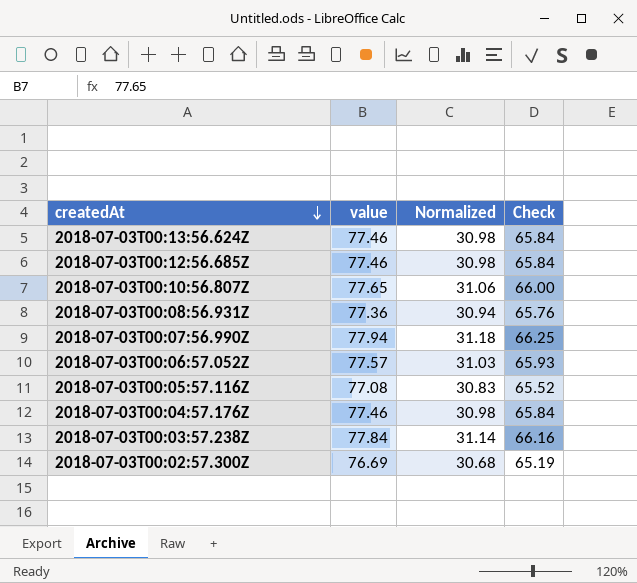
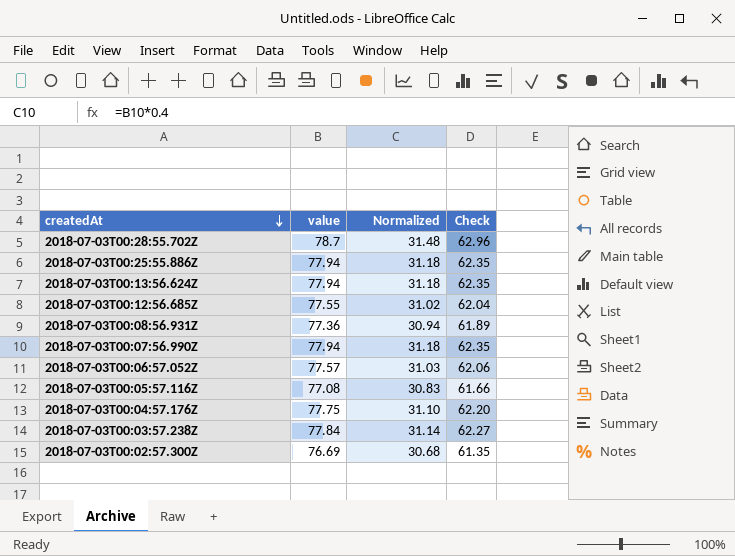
column Check | formula: [value] * 0.85 -> [value] * 0.8
row 2018-07-03T00:10:56.807Z: 77.65 | 31.06 | 66.00 -> none
row 2018-07-03T00:28:55.702Z: none -> 78.7 | 31.48 | 62.96
row 2018-07-03T00:25:55.886Z: none -> 77.94 | 31.18 | 62.35
2018-07-03T00:13:56.624Z | value: 77.46 -> 77.94
2018-07-03T00:13:56.624Z | Normalized: 30.98 -> 31.18
2018-07-03T00:12:56.685Z | value: 77.46 -> 77.55
2018-07-03T00:12:56.685Z | Normalized: 30.98 -> 31.02
2018-07-03T00:04:57.176Z | value: 77.46 -> 77.75
2018-07-03T00:04:57.176Z | Normalized: 30.98 -> 31.10

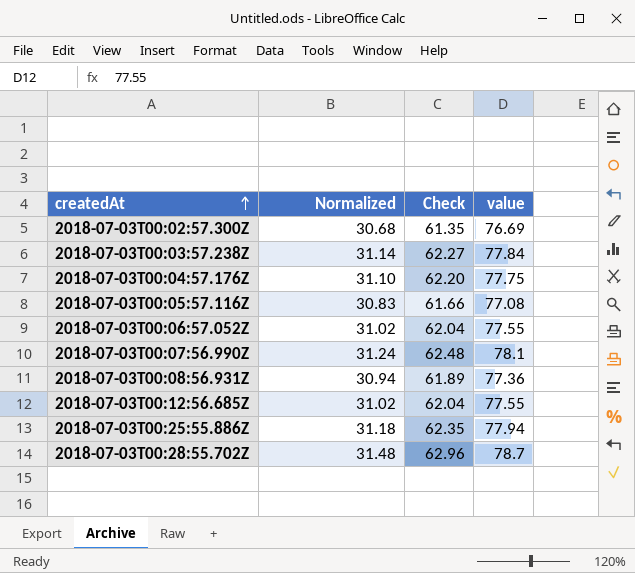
row order: createdAt descending -> createdAt ascending
column value | position: 2 -> 4
row 2018-07-03T00:13:56.624Z: 77.94 | 31.18 | 62.35 -> none
2018-07-03T00:06:57.052Z | Normalized: 31.03 -> 31.02
2018-07-03T00:06:57.052Z | Check: 62.06 -> 62.04
2018-07-03T00:06:57.052Z | value: 77.57 -> 77.55
2018-07-03T00:07:56.990Z | Normalized: 31.18 -> 31.24
2018-07-03T00:07:56.990Z | Check: 62.35 -> 62.48
2018-07-03T00:07:56.990Z | value: 77.94 -> 78.1

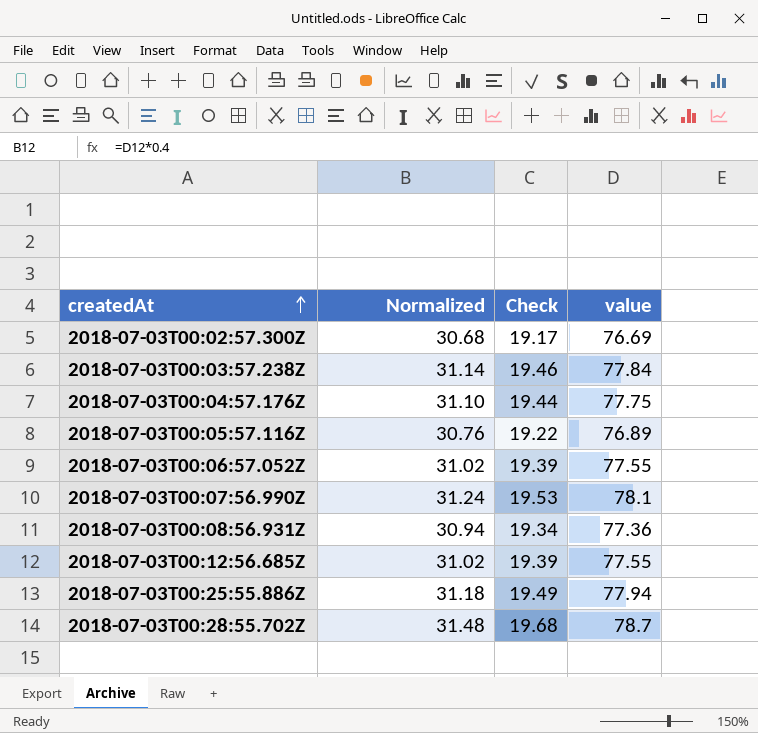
column Check | formula: [value] * 0.8 -> [value] * 0.25
2018-07-03T00:05:57.116Z | Normalized: 30.83 -> 30.76
2018-07-03T00:05:57.116Z | value: 77.08 -> 76.89

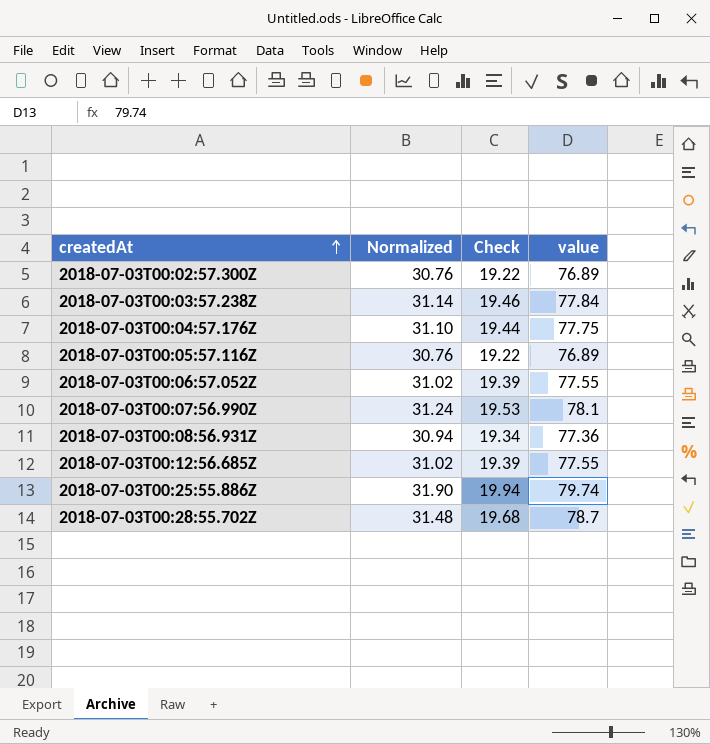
2018-07-03T00:02:57.300Z | Normalized: 30.68 -> 30.76
2018-07-03T00:02:57.300Z | Check: 19.17 -> 19.22
2018-07-03T00:02:57.300Z | value: 76.69 -> 76.89
2018-07-03T00:25:55.886Z | Normalized: 31.18 -> 31.90
2018-07-03T00:25:55.886Z | Check: 19.49 -> 19.94
2018-07-03T00:25:55.886Z | value: 77.94 -> 79.74

